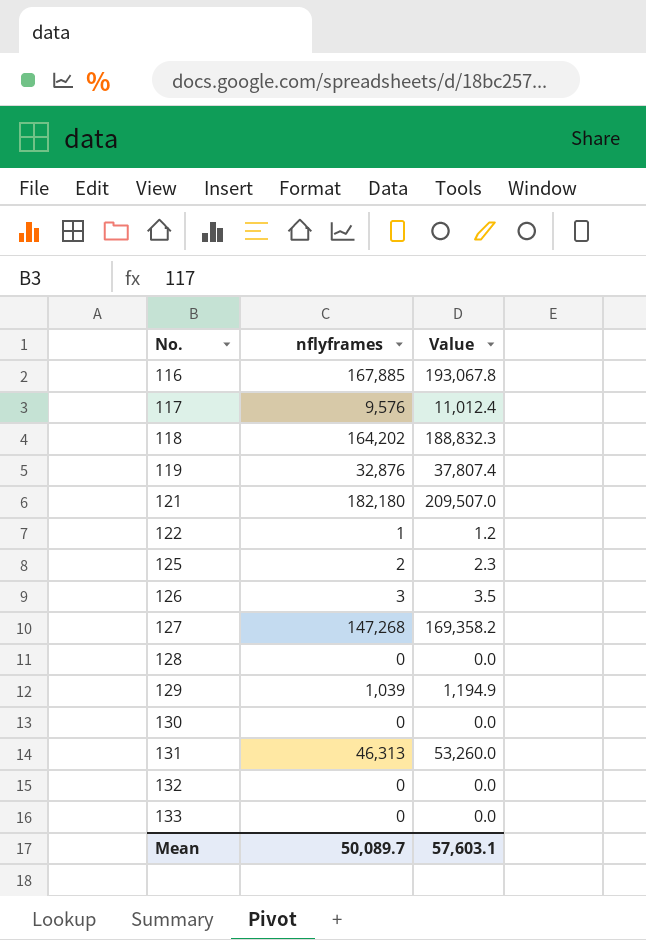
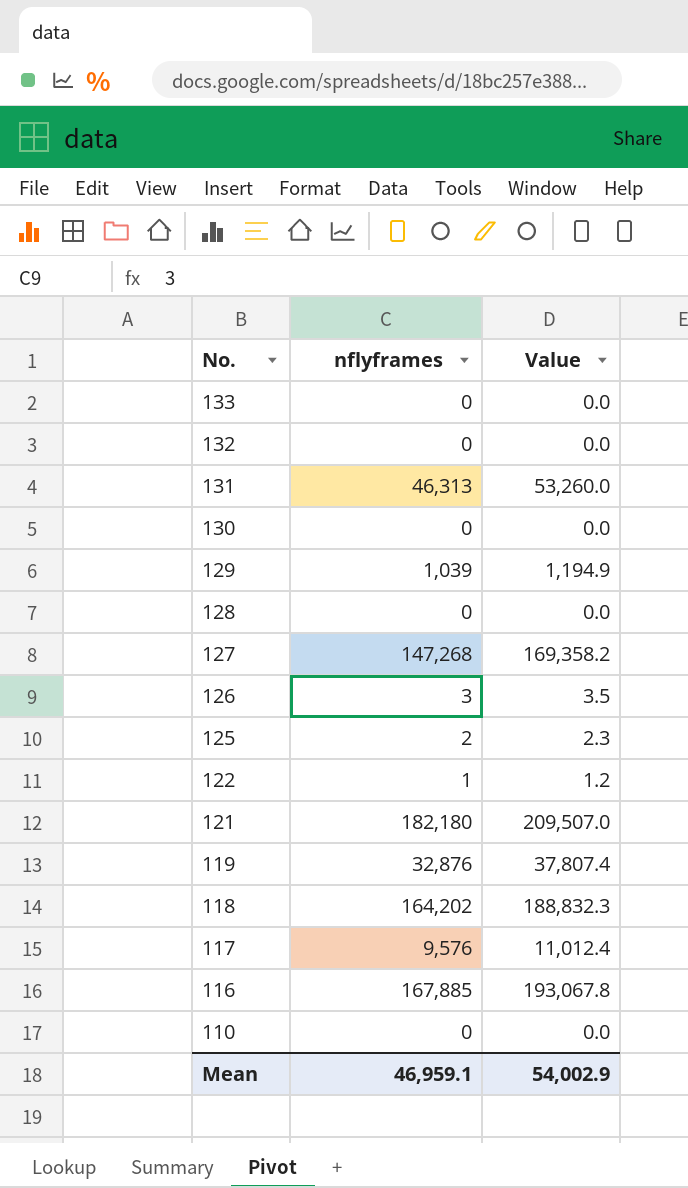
row order: No. ascending -> No. descending
row 110: none -> 0 | 0.0
Mean | nflyframes: 50,089.7 -> 46,959.1
Mean | Value: 57,603.1 -> 54,002.9

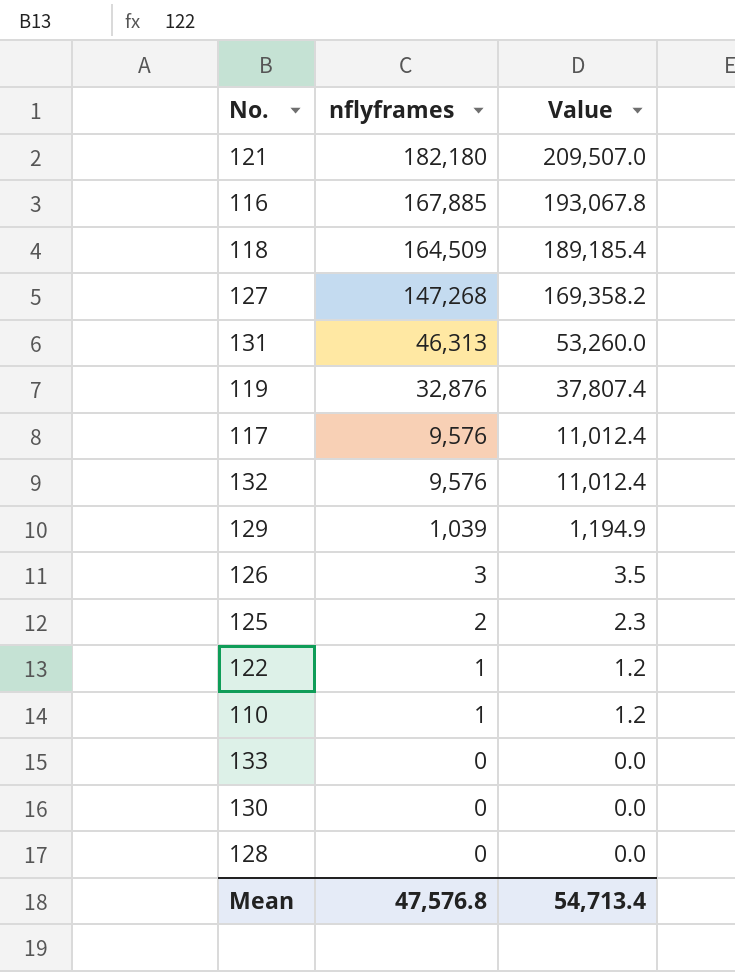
row order: No. descending -> nflyframes descending
118 | nflyframes: 164,202 -> 164,509
118 | Value: 188,832.3 -> 189,185.4
132 | nflyframes: 0 -> 9,576
132 | Value: 0.0 -> 11,012.4
110 | nflyframes: 0 -> 1
110 | Value: 0.0 -> 1.2
Mean | nflyframes: 46,959.1 -> 47,576.8
Mean | Value: 54,002.9 -> 54,713.4

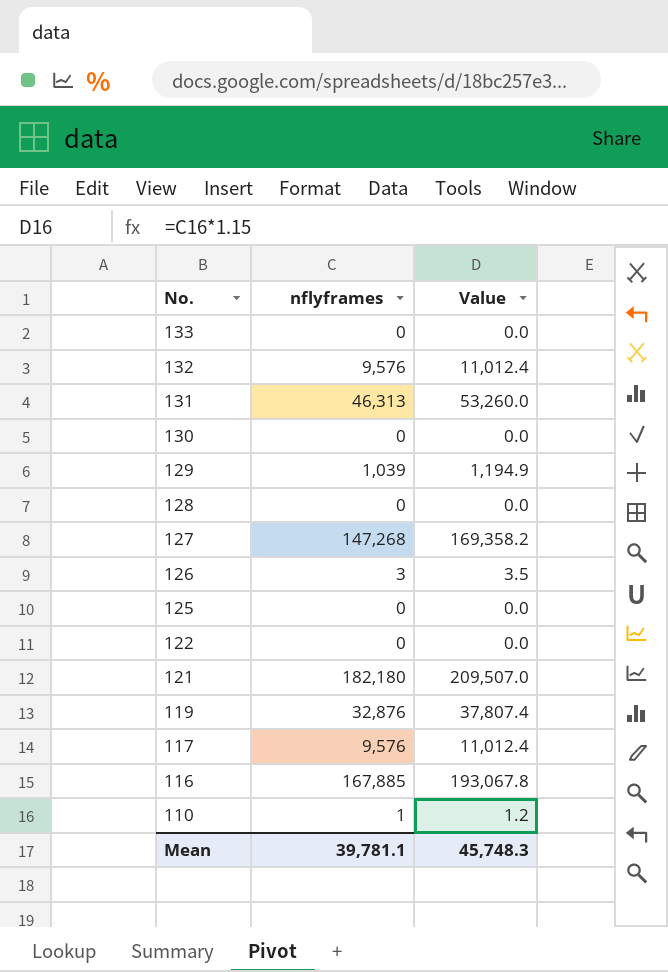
row order: nflyframes descending -> No. descending
row 118: 164,509 | 189,185.4 -> none
125 | nflyframes: 2 -> 0
125 | Value: 2.3 -> 0.0
122 | nflyframes: 1 -> 0
122 | Value: 1.2 -> 0.0
Mean | nflyframes: 47,576.8 -> 39,781.1
Mean | Value: 54,713.4 -> 45,748.3

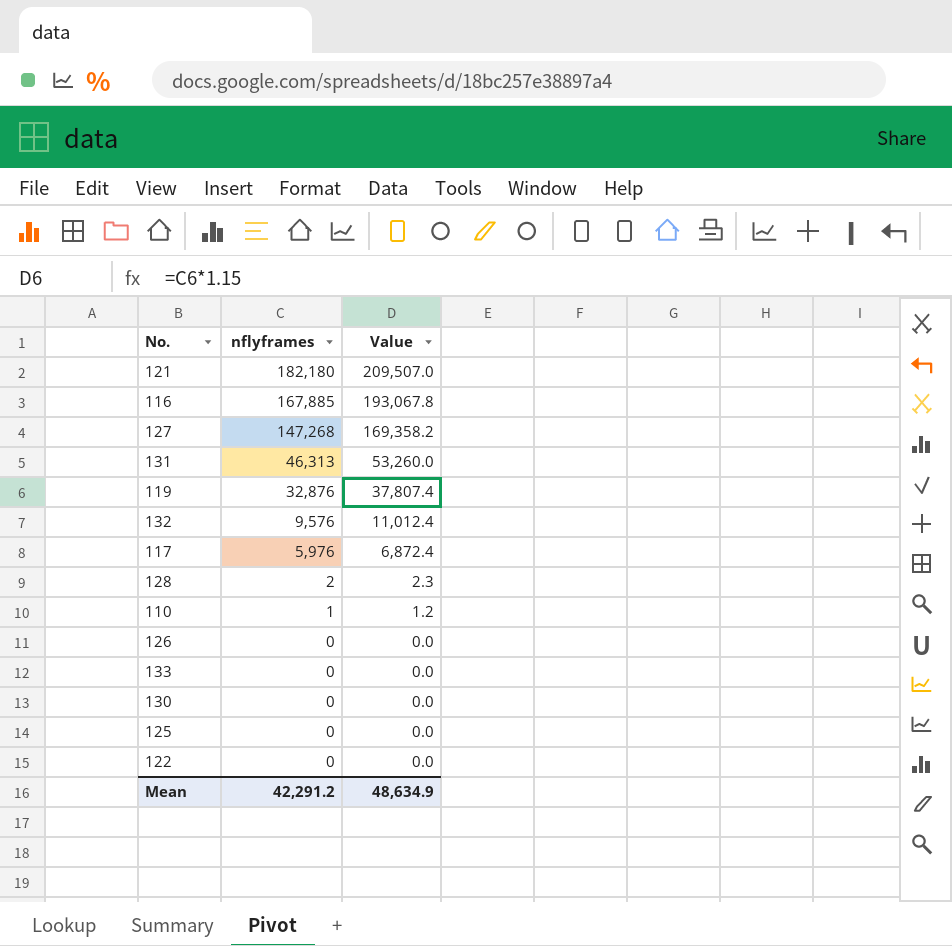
row order: No. descending -> nflyframes descending
row 129: 1,039 | 1,194.9 -> none
117 | nflyframes: 9,576 -> 5,976
117 | Value: 11,012.4 -> 6,872.4
128 | nflyframes: 0 -> 2
128 | Value: 0.0 -> 2.3
126 | nflyframes: 3 -> 0
126 | Value: 3.5 -> 0.0
Mean | nflyframes: 39,781.1 -> 42,291.2
Mean | Value: 45,748.3 -> 48,634.9

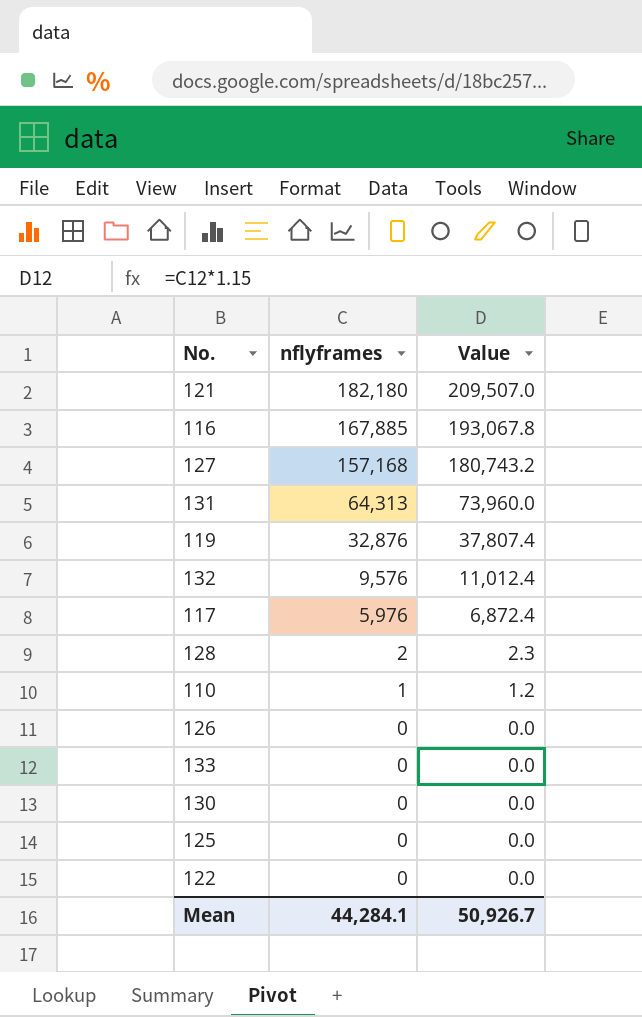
127 | nflyframes: 147,268 -> 157,168
127 | Value: 169,358.2 -> 180,743.2
131 | nflyframes: 46,313 -> 64,313
131 | Value: 53,260.0 -> 73,960.0
Mean | nflyframes: 42,291.2 -> 44,284.1
Mean | Value: 48,634.9 -> 50,926.7

